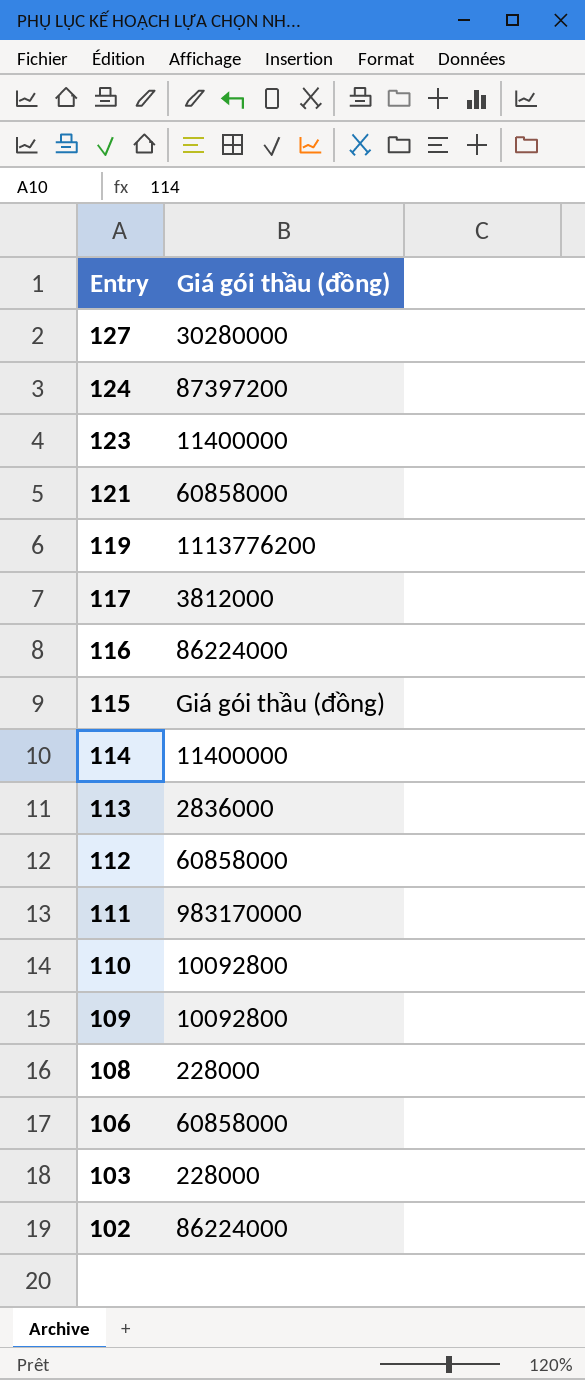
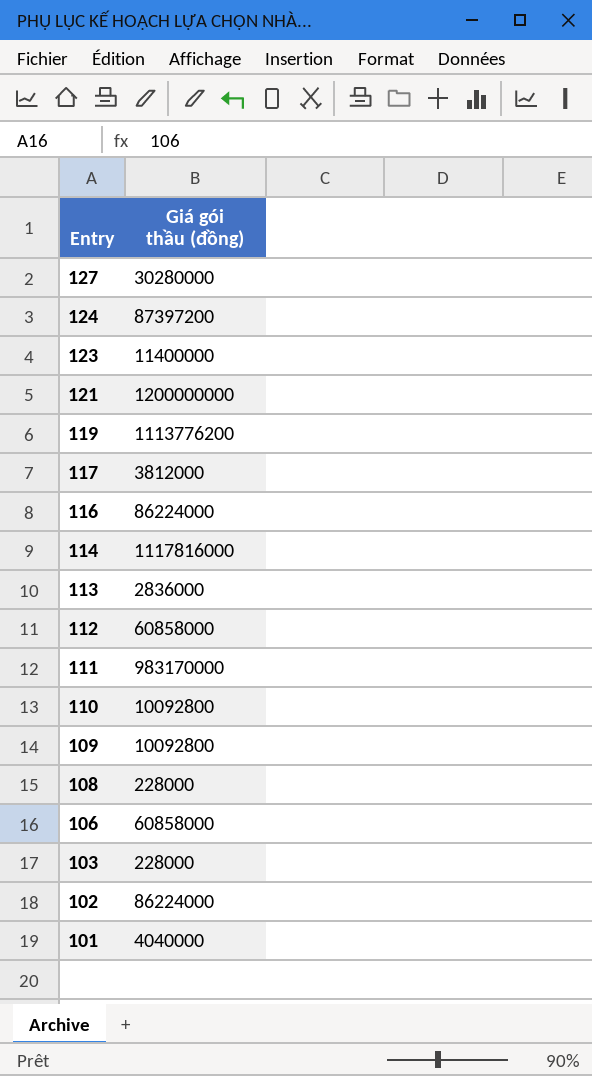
row 115: Giá gói thầu (đồng) -> none
121 | Giá gói thầu (đồng): 60858000 -> 1200000000
114 | Giá gói thầu (đồng): 11400000 -> 1117816000
row 101: none -> 4040000

